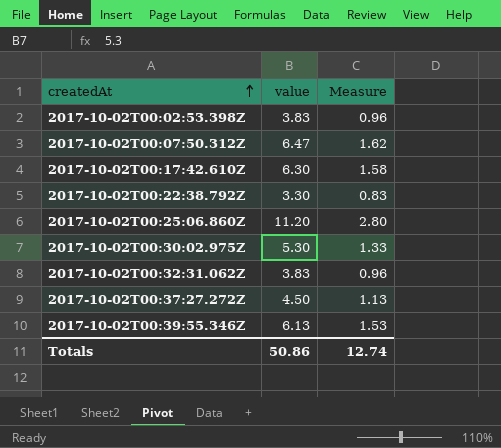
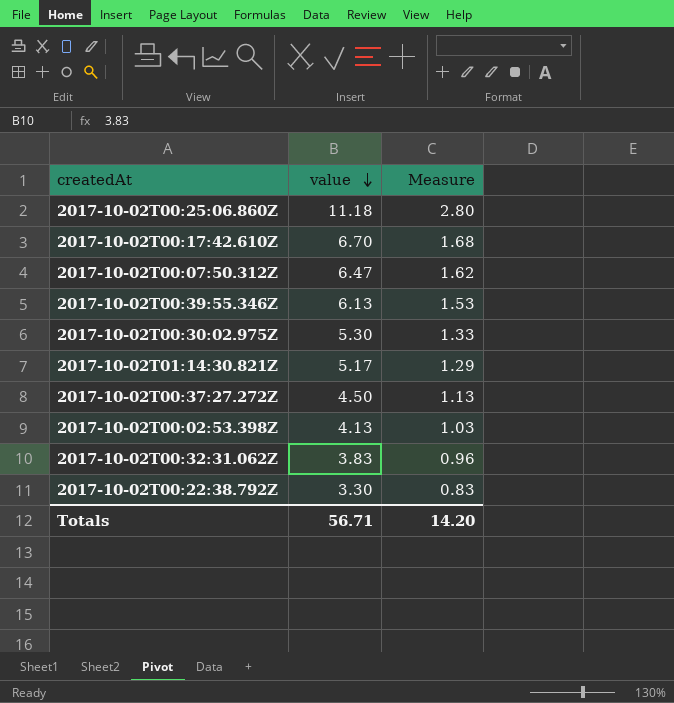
row order: createdAt ascending -> value descending
2017-10-02T00:25:06.860Z | value: 11.20 -> 11.18
2017-10-02T00:17:42.610Z | value: 6.30 -> 6.70
2017-10-02T00:17:42.610Z | Measure: 1.58 -> 1.68
row 2017-10-02T01:14:30.821Z: none -> 5.17 | 1.29
2017-10-02T00:02:53.398Z | value: 3.83 -> 4.13
2017-10-02T00:02:53.398Z | Measure: 0.96 -> 1.03
Totals | value: 50.86 -> 56.71
Totals | Measure: 12.74 -> 14.20

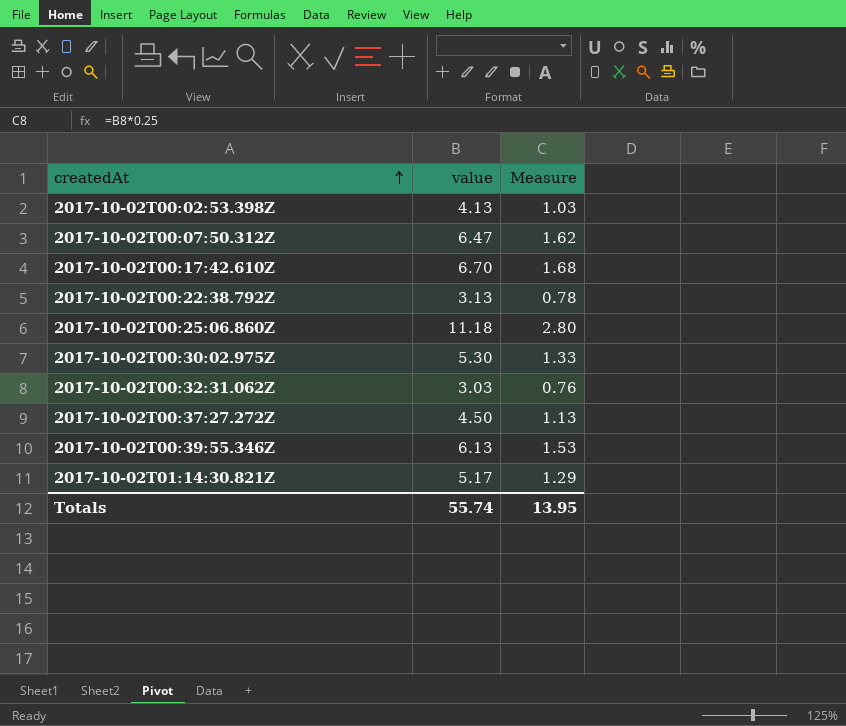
row order: value descending -> createdAt ascending
2017-10-02T00:22:38.792Z | value: 3.30 -> 3.13
2017-10-02T00:22:38.792Z | Measure: 0.83 -> 0.78
2017-10-02T00:32:31.062Z | value: 3.83 -> 3.03
2017-10-02T00:32:31.062Z | Measure: 0.96 -> 0.76
Totals | value: 56.71 -> 55.74
Totals | Measure: 14.20 -> 13.95

